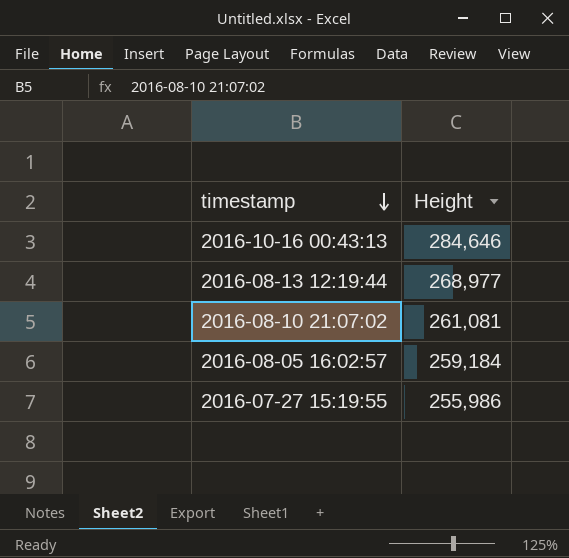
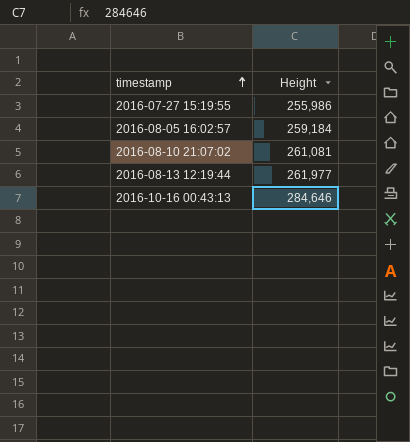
row order: timestamp descending -> timestamp ascending
2016-08-13 12:19:44 | Height: 268,977 -> 261,977

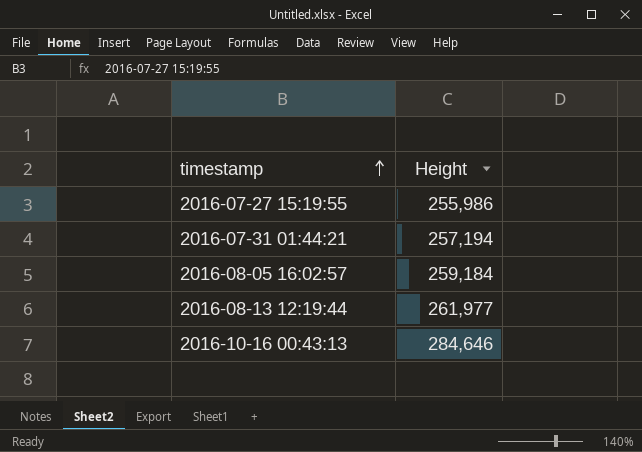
row 2016-08-10 21:07:02: 261,081 -> none
row 2016-07-31 01:44:21: none -> 257,194

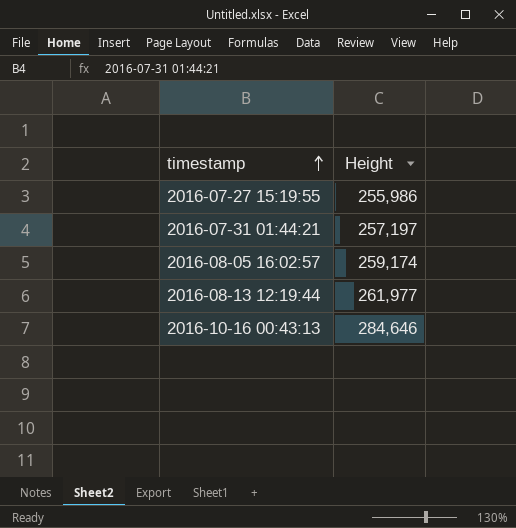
2016-07-31 01:44:21 | Height: 257,194 -> 257,197
2016-08-05 16:02:57 | Height: 259,184 -> 259,174

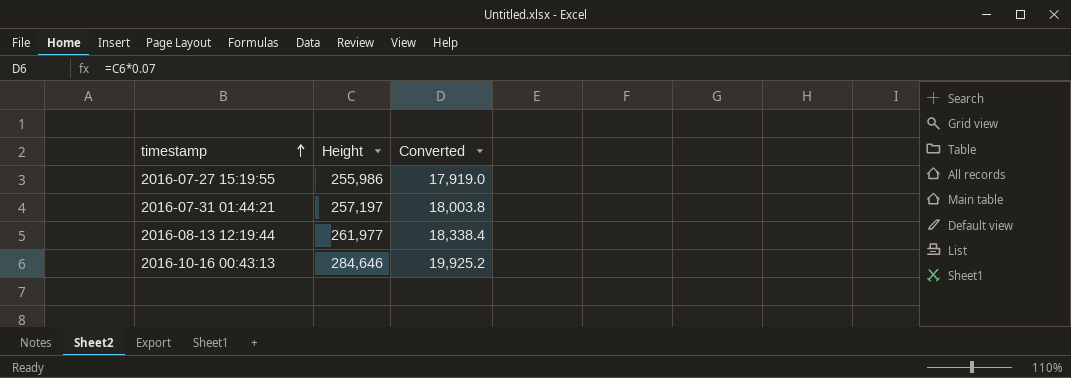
column Converted | formula: none -> [Height] * 0.07
row 2016-08-05 16:02:57: 259,174 -> none

